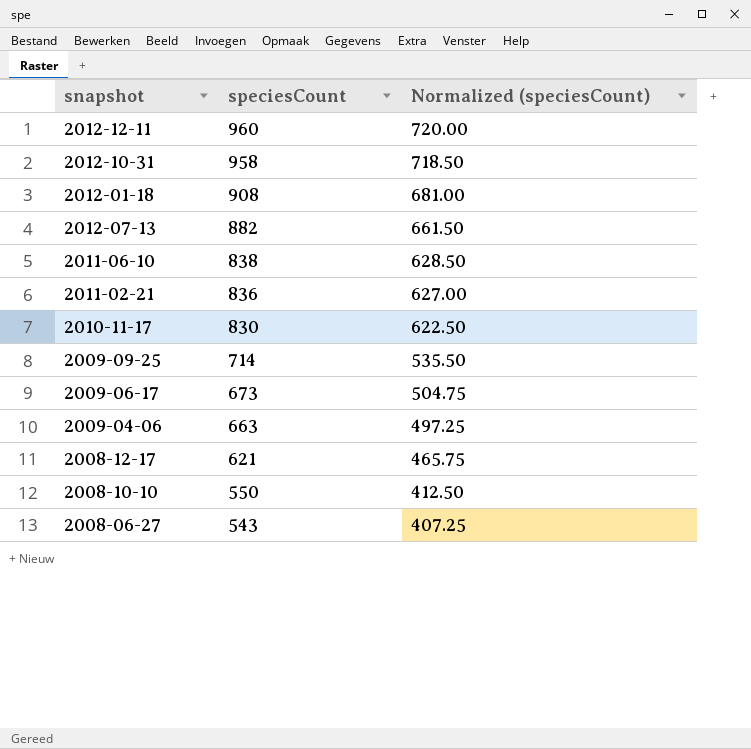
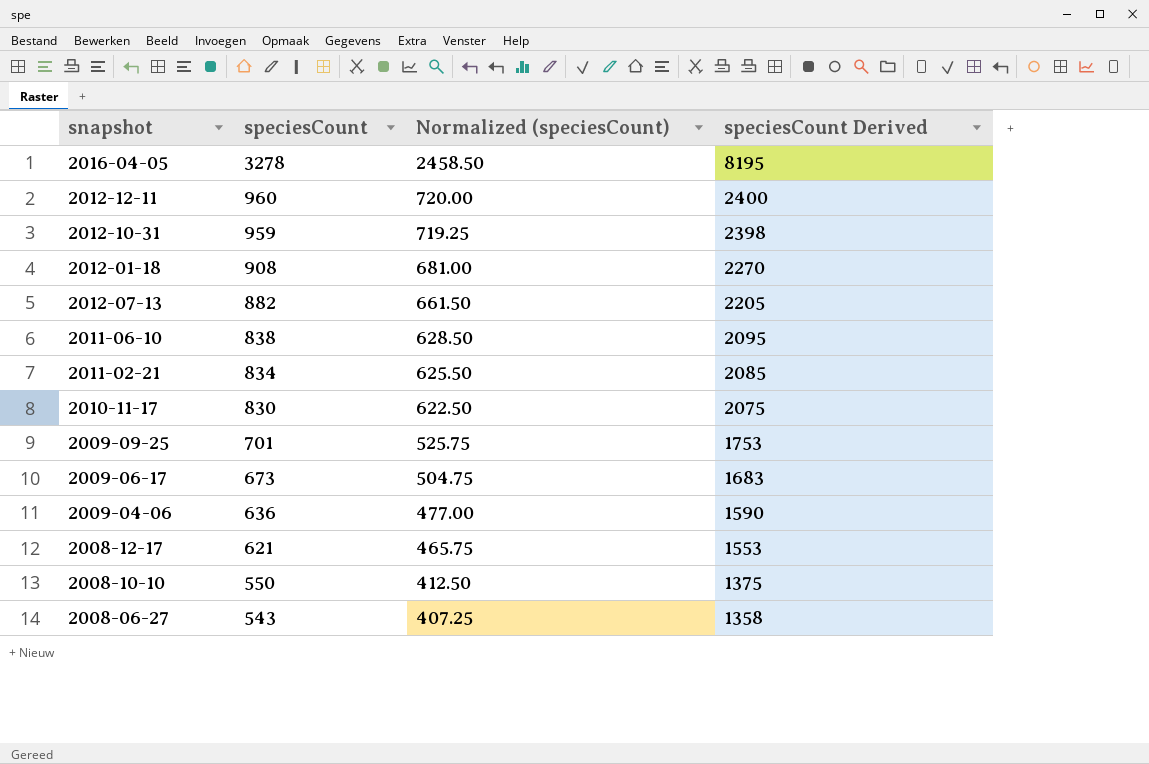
column speciesCount Derived | formula: none -> [speciesCount] * 2.5
row 2016-04-05: none -> 3278 | 2458.50 | 8195
2012-10-31 | speciesCount: 958 -> 959
2012-10-31 | Normalized (speciesCount): 718.50 -> 719.25
2011-02-21 | speciesCount: 836 -> 834
2011-02-21 | Normalized (speciesCount): 627.00 -> 625.50
2009-09-25 | speciesCount: 714 -> 701
2009-09-25 | Normalized (speciesCount): 535.50 -> 525.75
2009-04-06 | speciesCount: 663 -> 636
2009-04-06 | Normalized (speciesCount): 497.25 -> 477.00

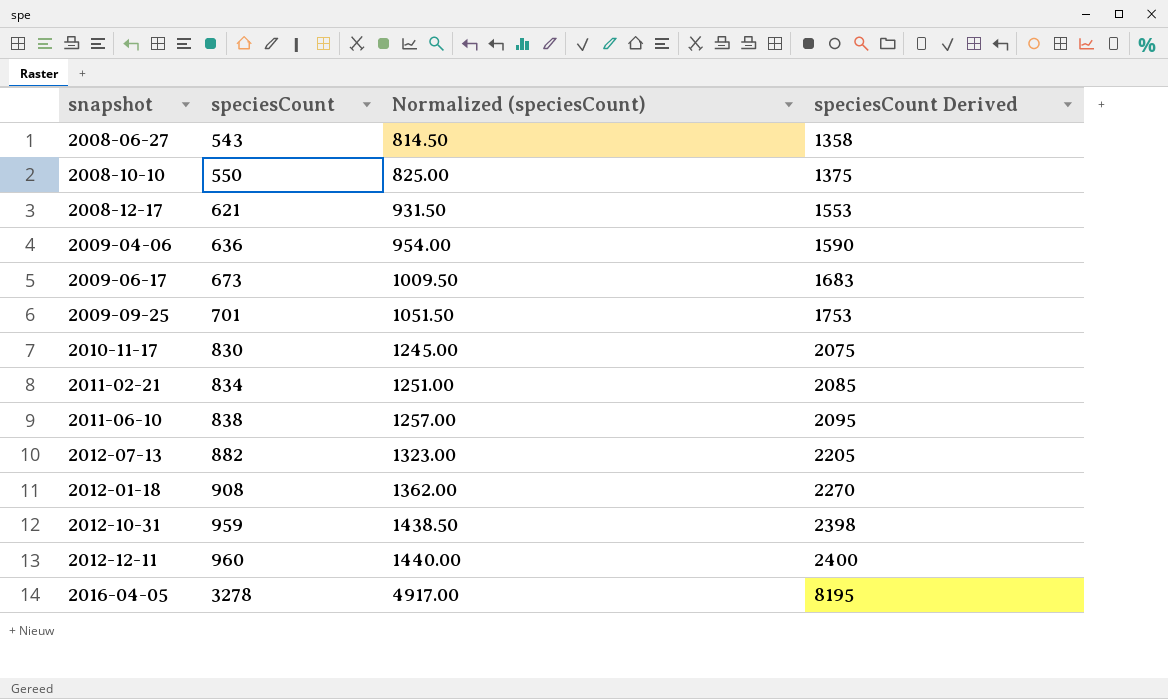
row order: speciesCount descending -> speciesCount ascending
column Normalized (speciesCount) | formula: [speciesCount] * 0.75 -> [speciesCount] * 1.5

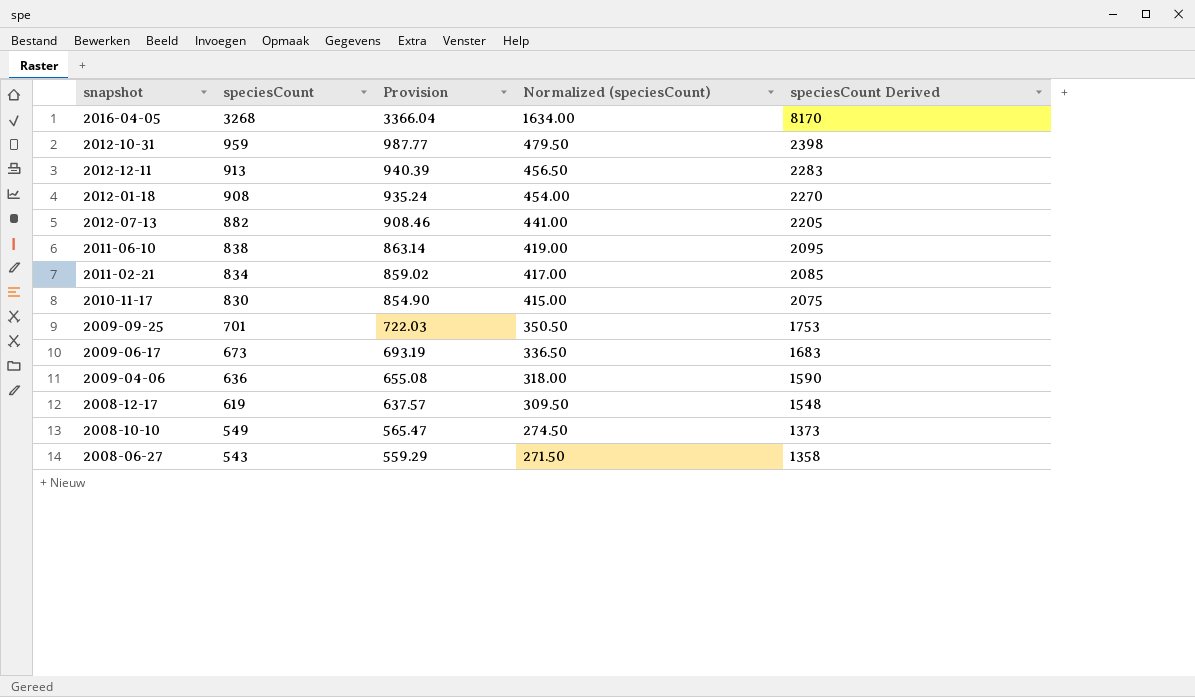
row order: speciesCount ascending -> speciesCount descending
column Provision | formula: none -> [speciesCount] * 1.03
column Normalized (speciesCount) | formula: [speciesCount] * 1.5 -> [speciesCount] * 0.5
2016-04-05 | speciesCount: 3278 -> 3268
2016-04-05 | speciesCount Derived: 8195 -> 8170
2012-12-11 | speciesCount: 960 -> 913
2012-12-11 | speciesCount Derived: 2400 -> 2283
2008-12-17 | speciesCount: 621 -> 619
2008-12-17 | speciesCount Derived: 1553 -> 1548
2008-10-10 | speciesCount: 550 -> 549
2008-10-10 | speciesCount Derived: 1375 -> 1373

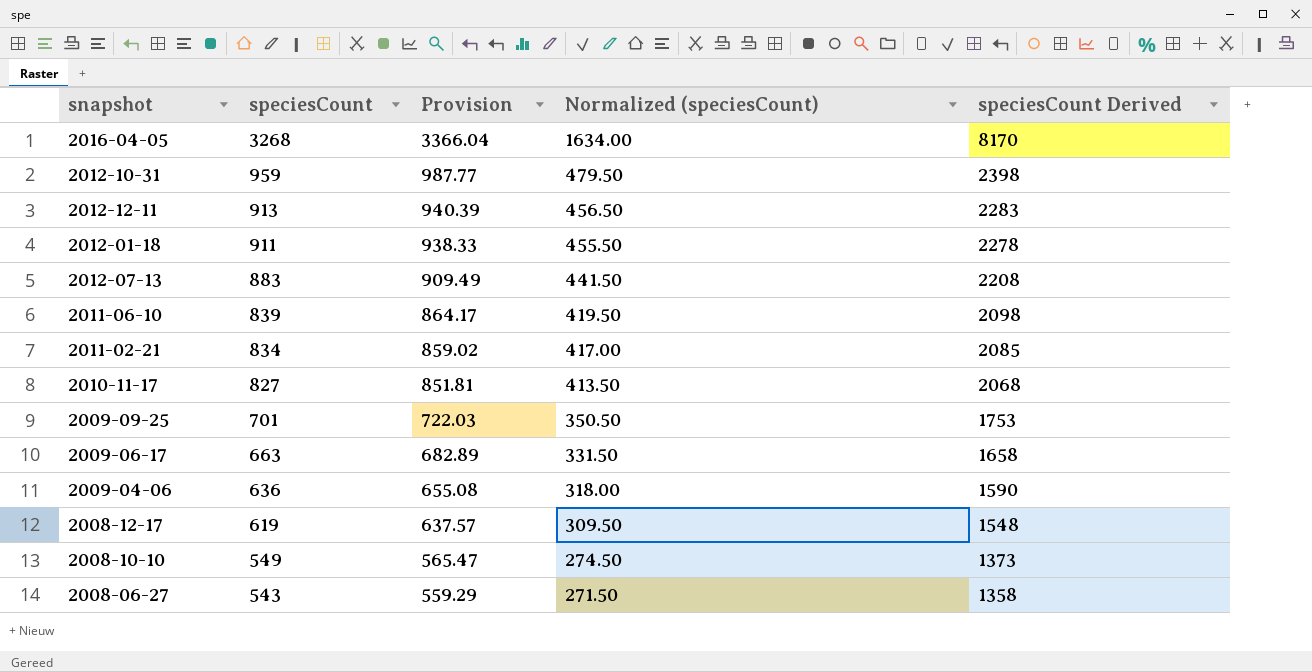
2012-01-18 | speciesCount: 908 -> 911
2012-01-18 | Provision: 935.24 -> 938.33
2012-01-18 | Normalized (speciesCount): 454.00 -> 455.50
2012-01-18 | speciesCount Derived: 2270 -> 2278
2012-07-13 | speciesCount: 882 -> 883
2012-07-13 | Provision: 908.46 -> 909.49
2012-07-13 | Normalized (speciesCount): 441.00 -> 441.50
2012-07-13 | speciesCount Derived: 2205 -> 2208
2011-06-10 | speciesCount: 838 -> 839
2011-06-10 | Provision: 863.14 -> 864.17
2011-06-10 | Normalized (speciesCount): 419.00 -> 419.50
2011-06-10 | speciesCount Derived: 2095 -> 2098
2010-11-17 | speciesCount: 830 -> 827
2010-11-17 | Provision: 854.90 -> 851.81
2010-11-17 | Normalized (speciesCount): 415.00 -> 413.50
2010-11-17 | speciesCount Derived: 2075 -> 2068
2009-06-17 | speciesCount: 673 -> 663
2009-06-17 | Provision: 693.19 -> 682.89
2009-06-17 | Normalized (speciesCount): 336.50 -> 331.50
2009-06-17 | speciesCount Derived: 1683 -> 1658

